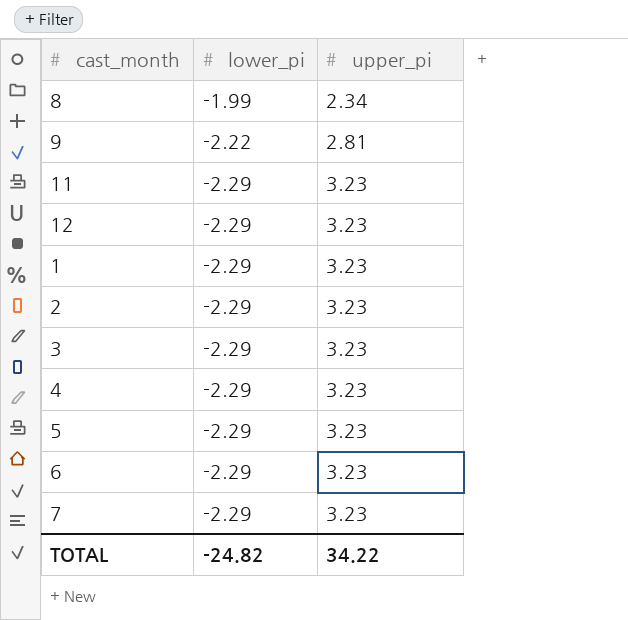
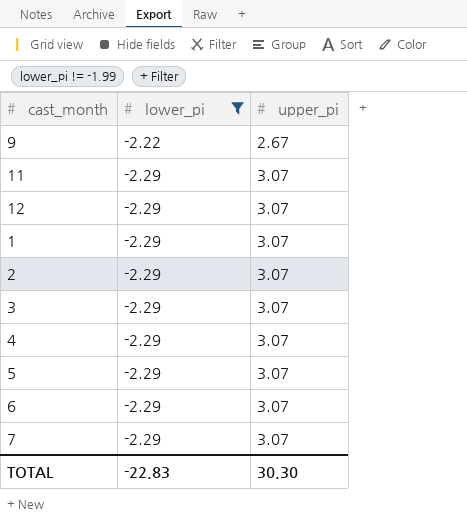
filter: none -> lower_pi != -1.99
9 | upper_pi: 2.81 -> 2.67
11 | upper_pi: 3.23 -> 3.07
12 | upper_pi: 3.23 -> 3.07
1 | upper_pi: 3.23 -> 3.07
2 | upper_pi: 3.23 -> 3.07
3 | upper_pi: 3.23 -> 3.07
4 | upper_pi: 3.23 -> 3.07
5 | upper_pi: 3.23 -> 3.07
6 | upper_pi: 3.23 -> 3.07
7 | upper_pi: 3.23 -> 3.07
TOTAL | lower_pi: -24.82 -> -22.83
TOTAL | upper_pi: 34.22 -> 30.30

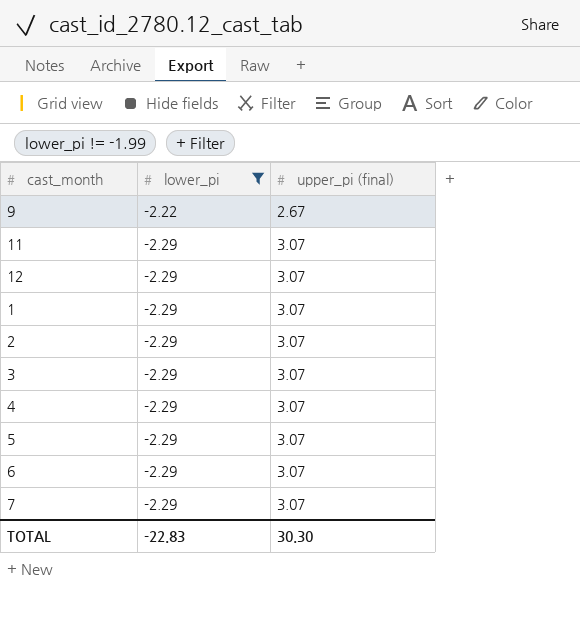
column name: upper_pi -> upper_pi (final)

